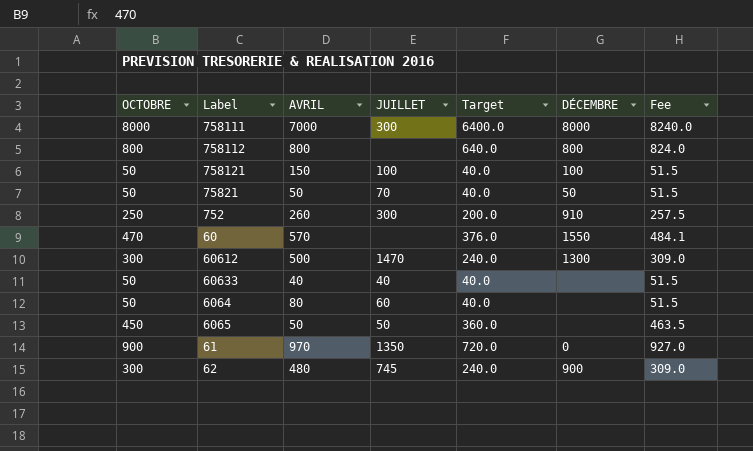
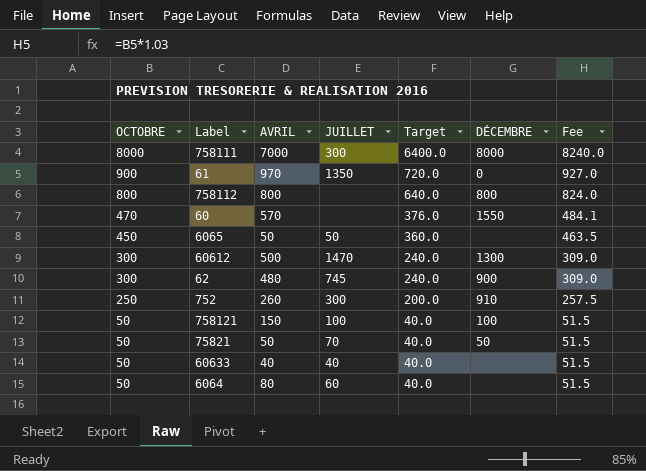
row order: none -> OCTOBRE descending

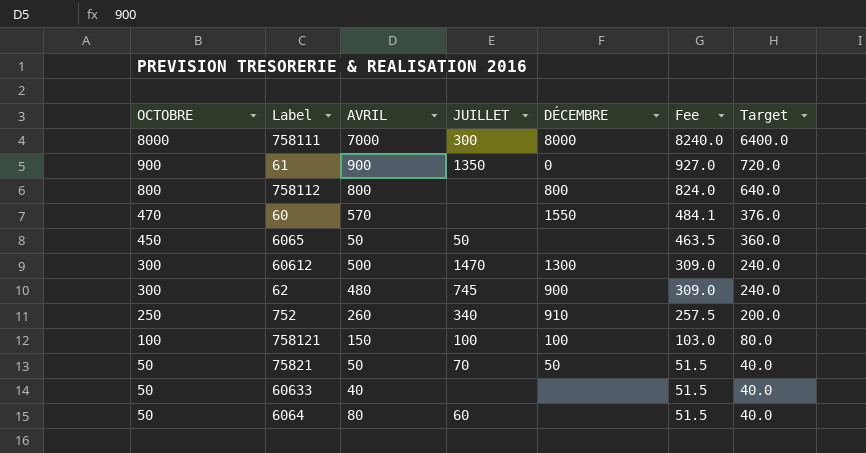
column Target | position: 5 -> 7
61 | AVRIL: 970 -> 900
752 | JUILLET: 300 -> 340
758121 | OCTOBRE: 50 -> 100
758121 | Fee: 51.5 -> 103.0
758121 | Target: 40.0 -> 80.0
60633 | JUILLET: 40 -> none

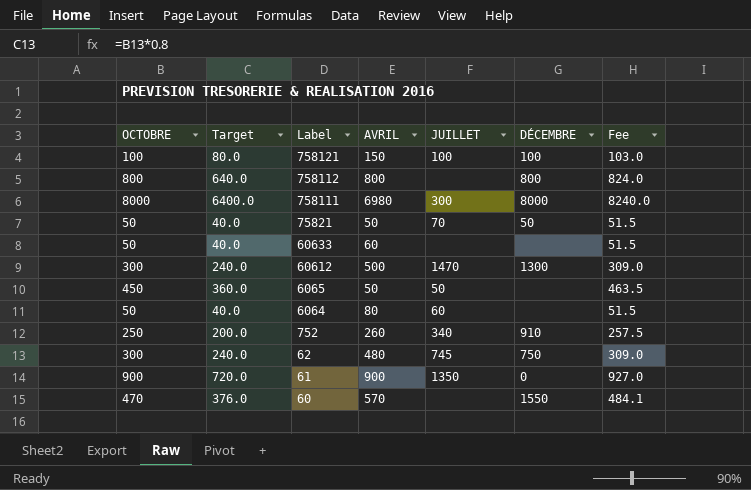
row order: OCTOBRE descending -> Label descending
column Target | position: 7 -> 2
758111 | AVRIL: 7000 -> 6980
60633 | AVRIL: 40 -> 60
62 | DÉCEMBRE: 900 -> 750

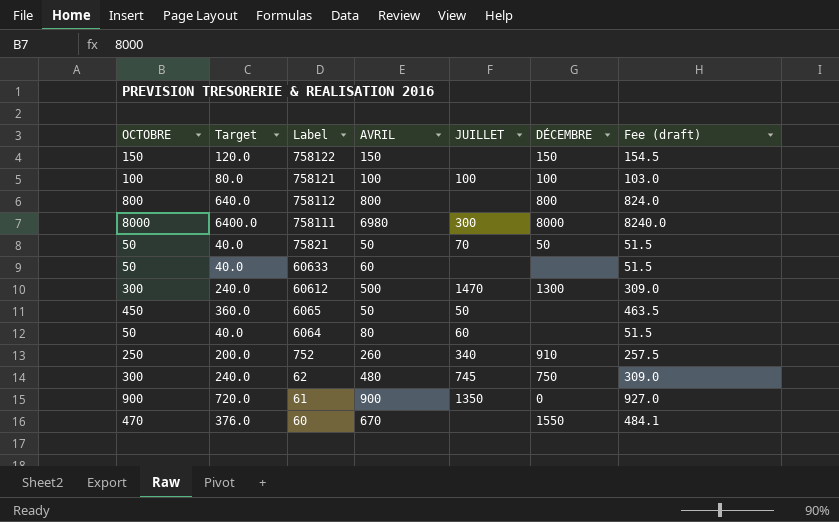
column name: Fee -> Fee (draft)
row 758122: none -> 150 | 120.0 | 150 | none | 150 | 154.5
758121 | AVRIL: 150 -> 100
60 | AVRIL: 570 -> 670

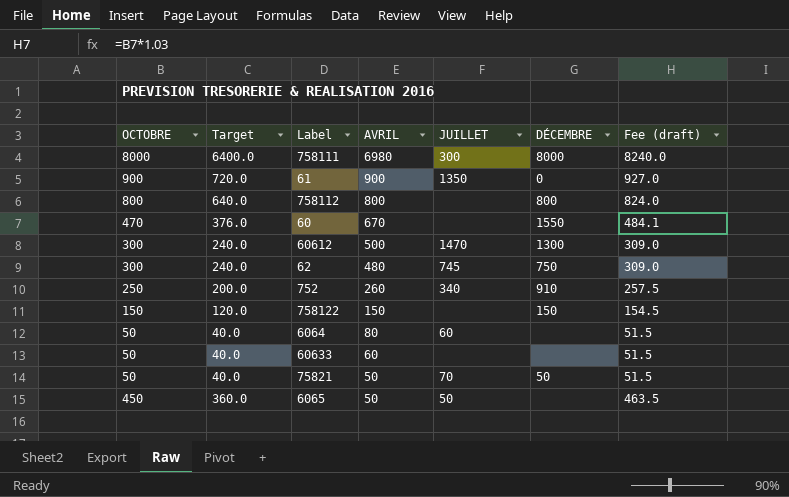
row order: Label descending -> AVRIL descending
row 758121: 100 | 80.0 | 100 | 100 | 100 | 103.0 -> none

